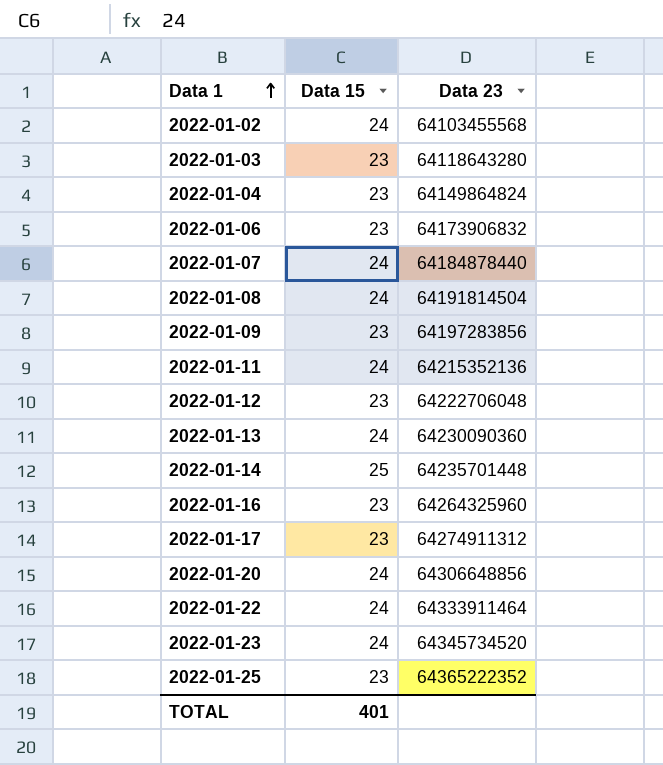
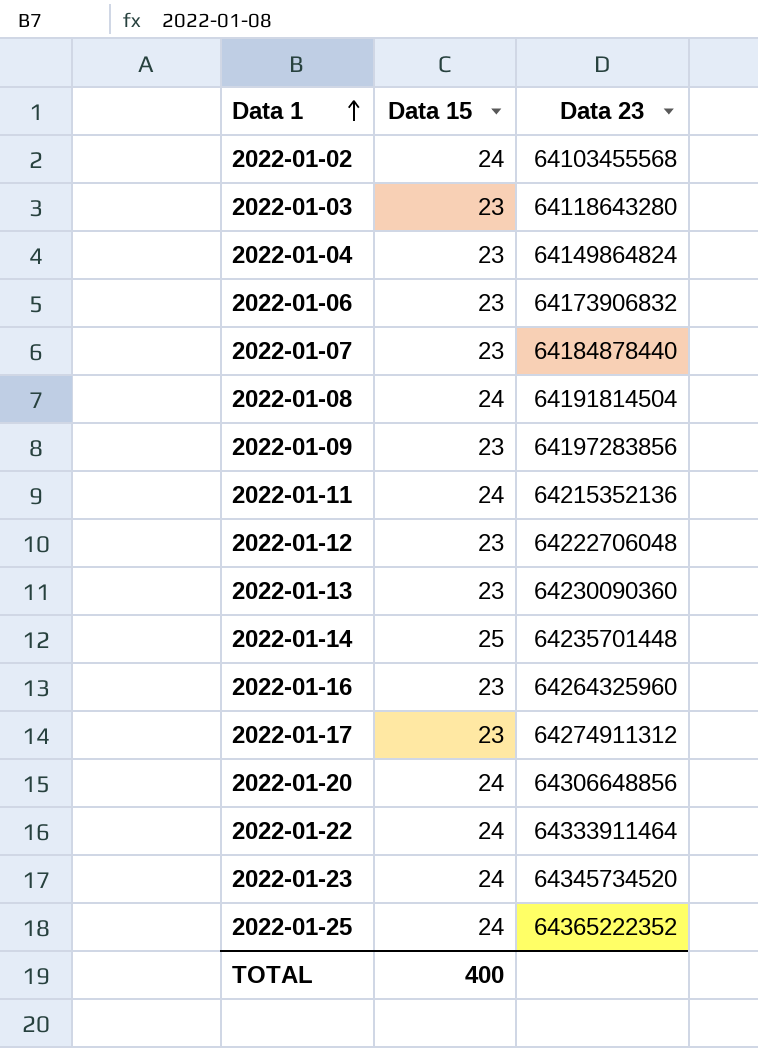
2022-01-07 | Data 15: 24 -> 23
2022-01-13 | Data 15: 24 -> 23
2022-01-25 | Data 15: 23 -> 24
TOTAL | Data 15: 401 -> 400

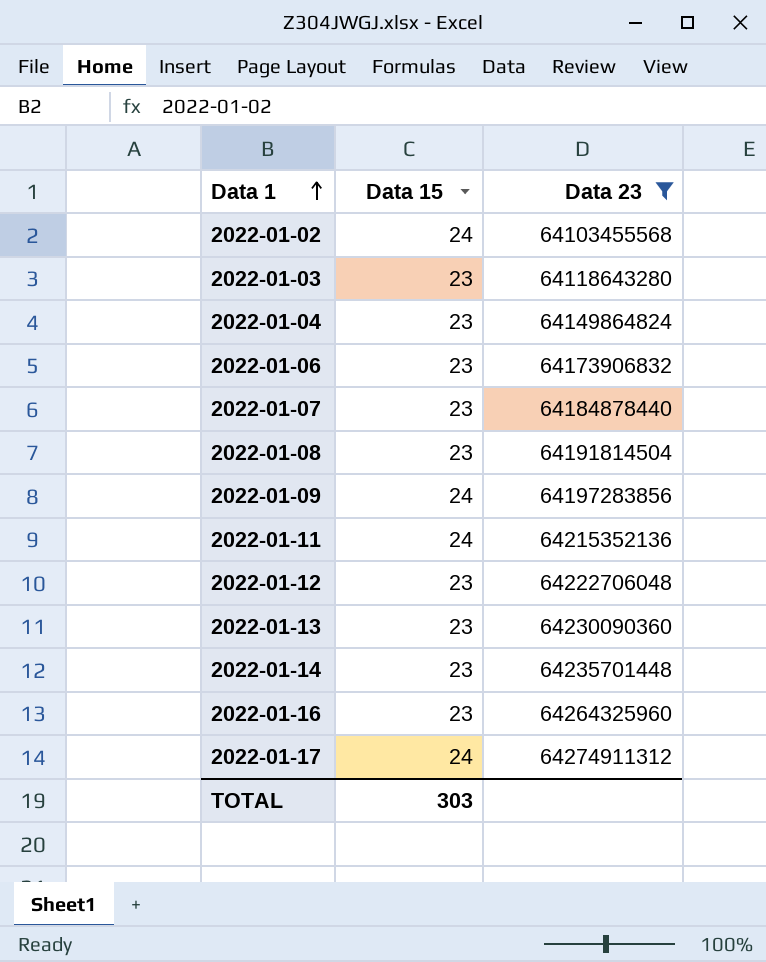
filter: none -> Data 23 <= 64274911312
2022-01-08 | Data 15: 24 -> 23
2022-01-09 | Data 15: 23 -> 24
2022-01-14 | Data 15: 25 -> 23
2022-01-17 | Data 15: 23 -> 24
TOTAL | Data 15: 400 -> 303

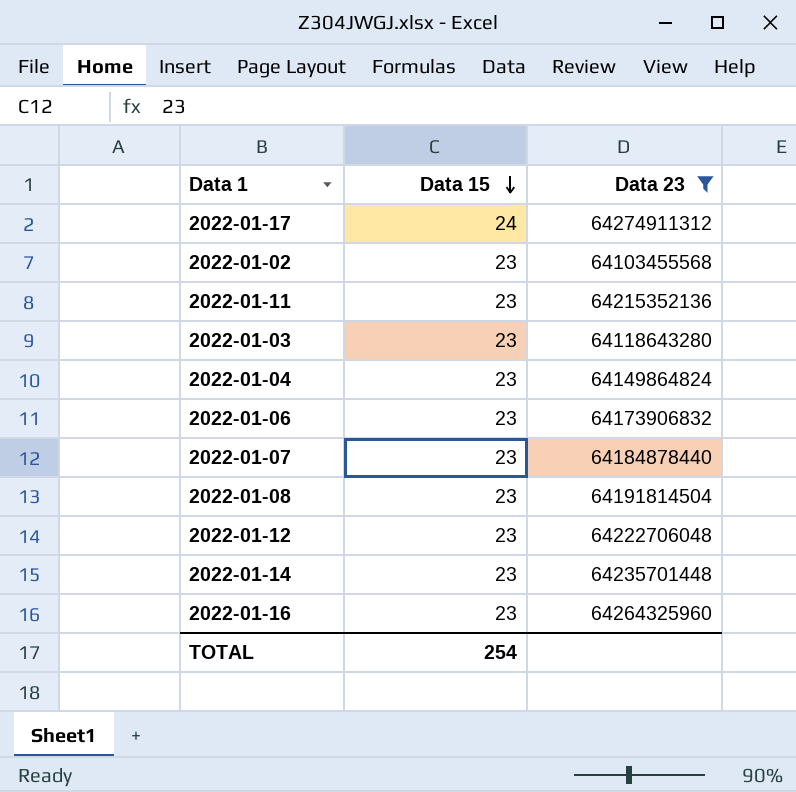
row order: Data 1 ascending -> Data 15 descending
row 2022-01-09: 24 | 64197283856 -> none
row 2022-01-13: 23 | 64230090360 -> none
2022-01-02 | Data 15: 24 -> 23
2022-01-11 | Data 15: 24 -> 23
TOTAL | Data 15: 303 -> 254

